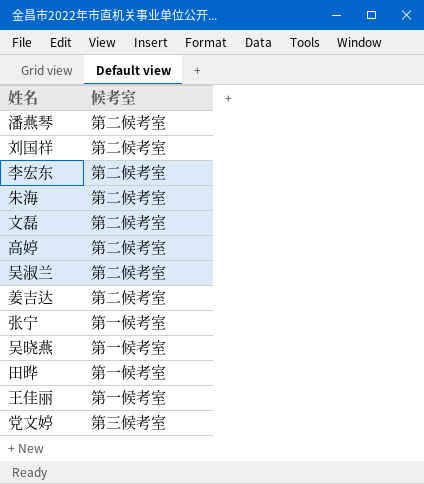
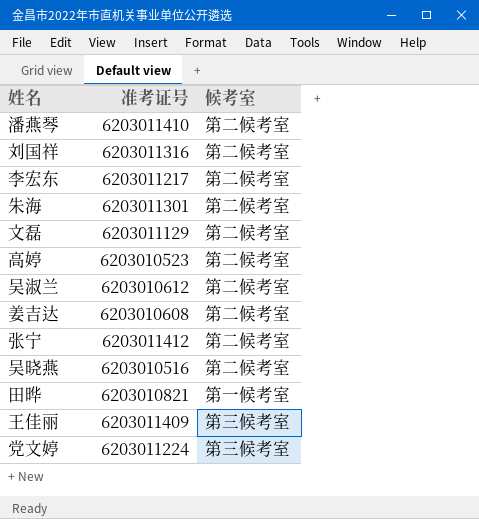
column 准考证号 | position: none -> 2
张宁 | 候考室: 第一候考室 -> 第二候考室
吴晓燕 | 候考室: 第一候考室 -> 第二候考室
王佳丽 | 候考室: 第一候考室 -> 第三候考室

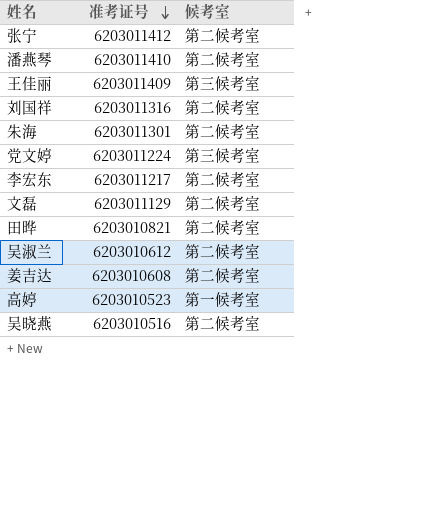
row order: none -> 准考证号 descending
田晔 | 候考室: 第一候考室 -> 第二候考室
高婷 | 候考室: 第二候考室 -> 第一候考室

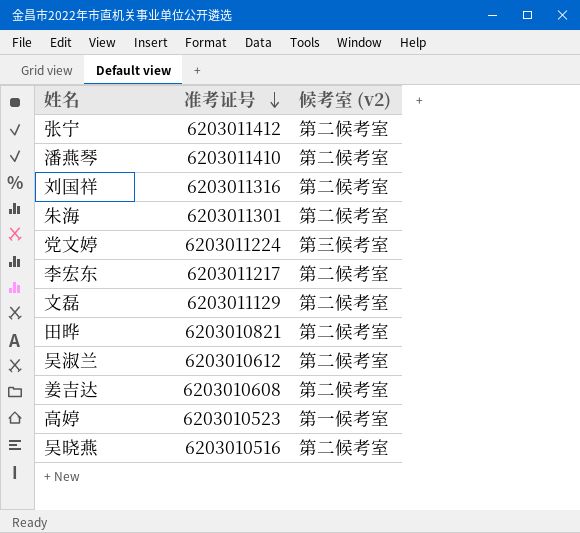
column name: 候考室 -> 候考室 (v2)
row 王佳丽: 6203011409 | 第三候考室 -> none

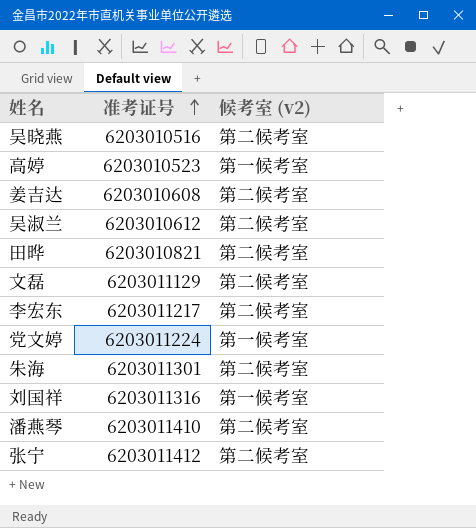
row order: 准考证号 descending -> 准考证号 ascending
党文婷 | 候考室 (v2): 第三候考室 -> 第一候考室
刘国祥 | 候考室 (v2): 第二候考室 -> 第一候考室

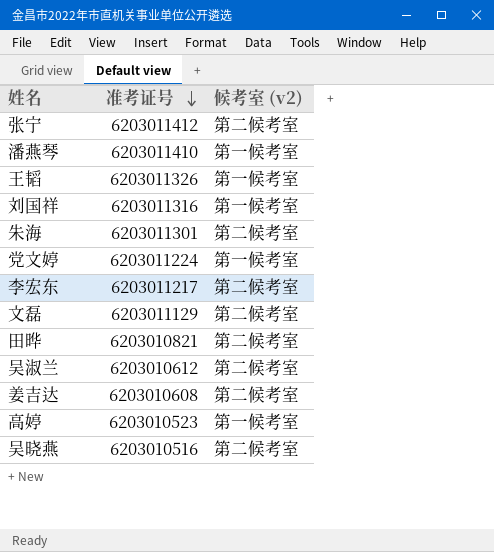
row order: 准考证号 ascending -> 准考证号 descending
潘燕琴 | 候考室 (v2): 第二候考室 -> 第一候考室
row 王韬: none -> 6203011326 | 第一候考室

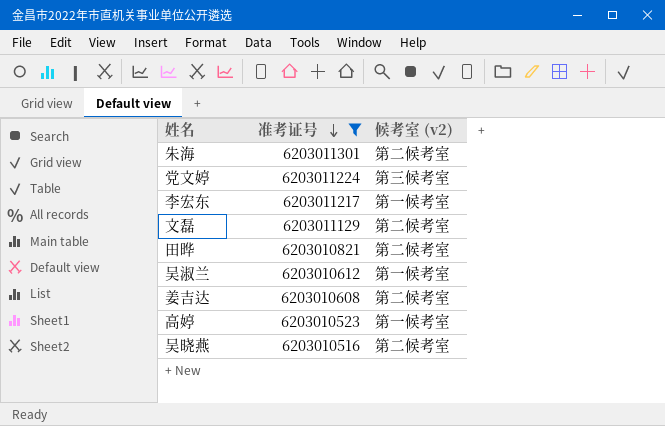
filter: none -> 准考证号 <= 6203011301
党文婷 | 候考室 (v2): 第一候考室 -> 第三候考室
李宏东 | 候考室 (v2): 第二候考室 -> 第一候考室
吴淑兰 | 候考室 (v2): 第二候考室 -> 第一候考室

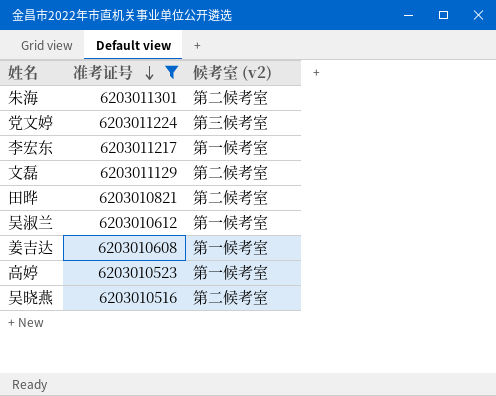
姜吉达 | 候考室 (v2): 第二候考室 -> 第一候考室

